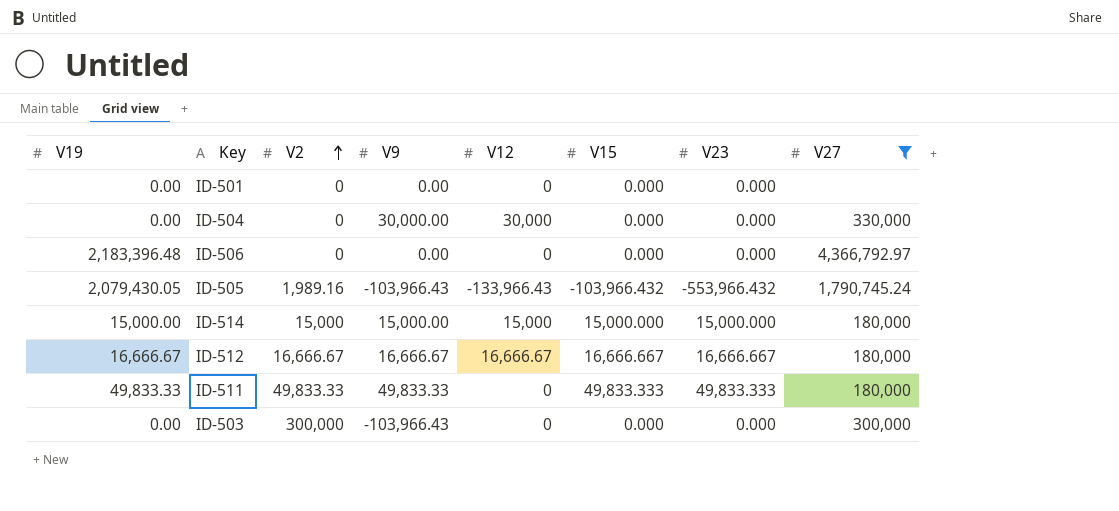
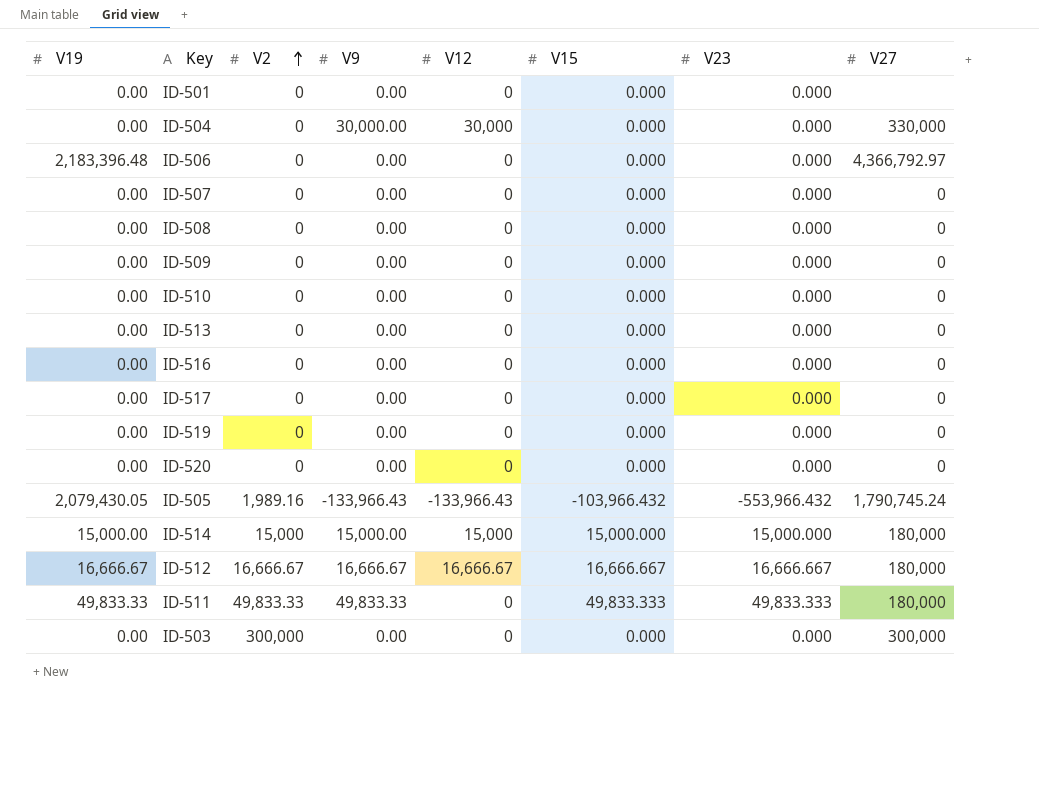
filter: V27 != 0 -> none
ID-505 | V9: -103,966.43 -> -133,966.43
ID-503 | V9: -103,966.43 -> 0.00

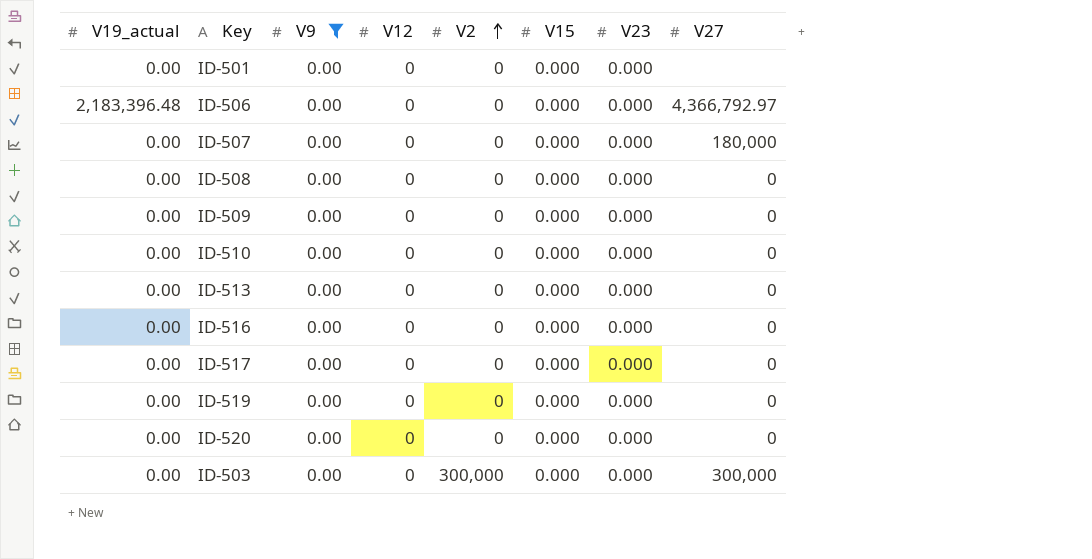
filter: none -> V9 = 0.00
column name: V19 -> V19_actual
column V2 | position: 3 -> 5
ID-507 | V27: 0 -> 180,000

